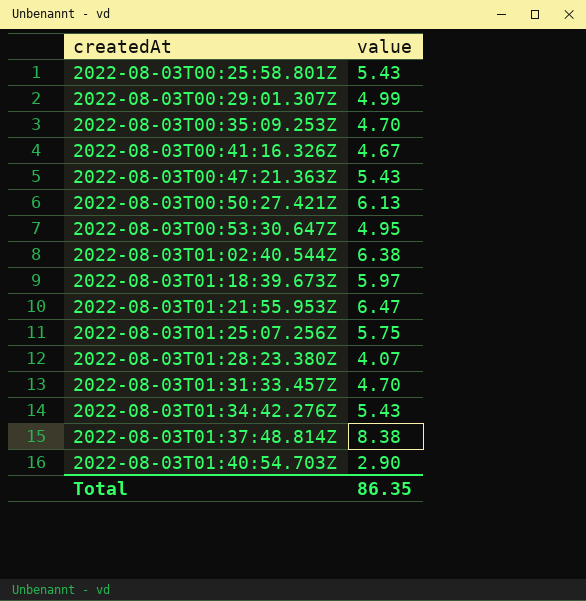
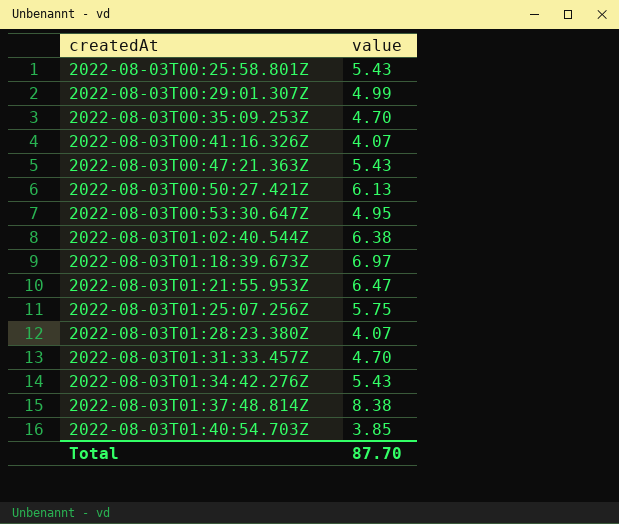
2022-08-03T00:41:16.326Z | value: 4.67 -> 4.07
2022-08-03T01:18:39.673Z | value: 5.97 -> 6.97
2022-08-03T01:40:54.703Z | value: 2.90 -> 3.85
Total | value: 86.35 -> 87.70

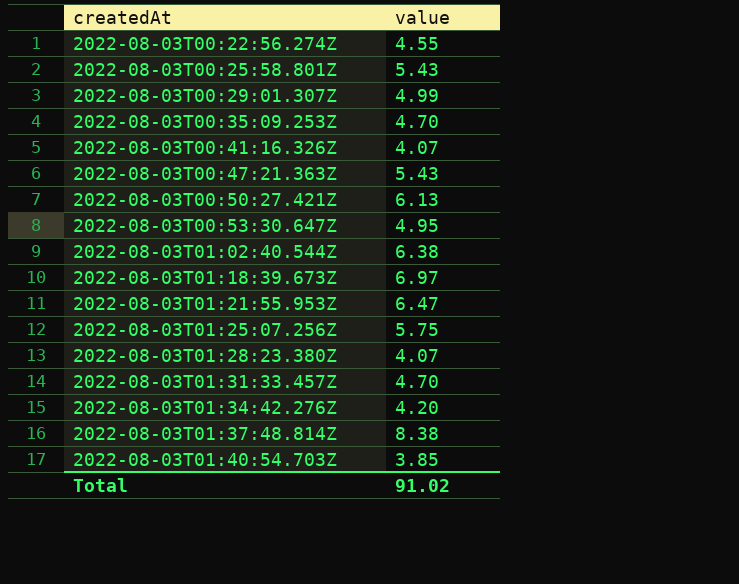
row 2022-08-03T00:22:56.274Z: none -> 4.55
2022-08-03T01:34:42.276Z | value: 5.43 -> 4.20
Total | value: 87.70 -> 91.02

